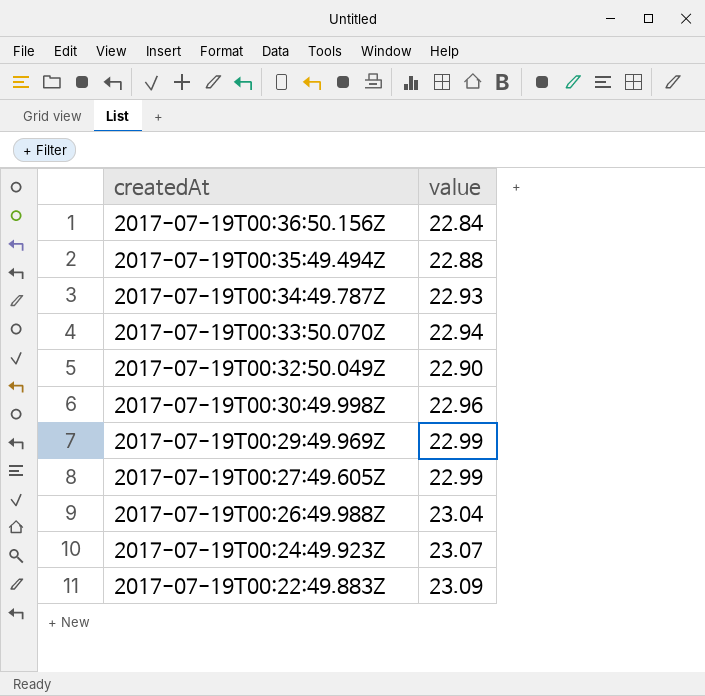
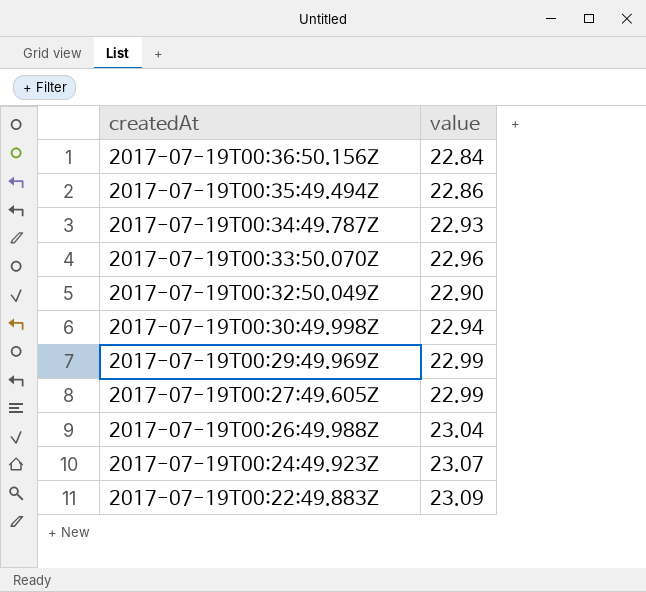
2017-07-19T00:35:49.494Z | value: 22.88 -> 22.86
2017-07-19T00:33:50.070Z | value: 22.94 -> 22.96
2017-07-19T00:30:49.998Z | value: 22.96 -> 22.94

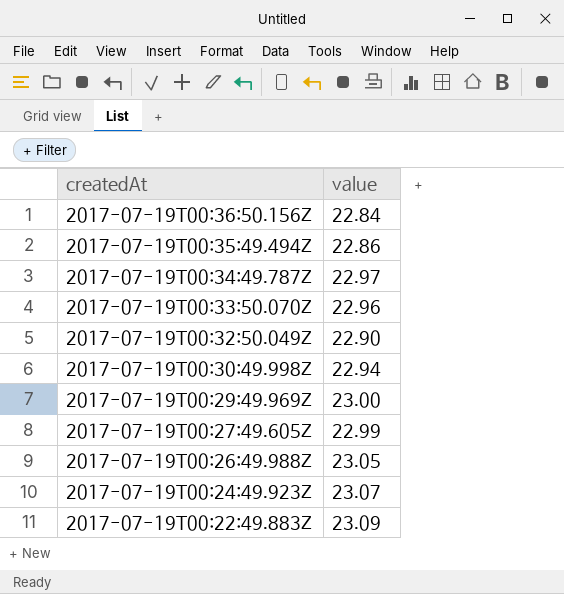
2017-07-19T00:34:49.787Z | value: 22.93 -> 22.97
2017-07-19T00:29:49.969Z | value: 22.99 -> 23.00
2017-07-19T00:26:49.988Z | value: 23.04 -> 23.05

